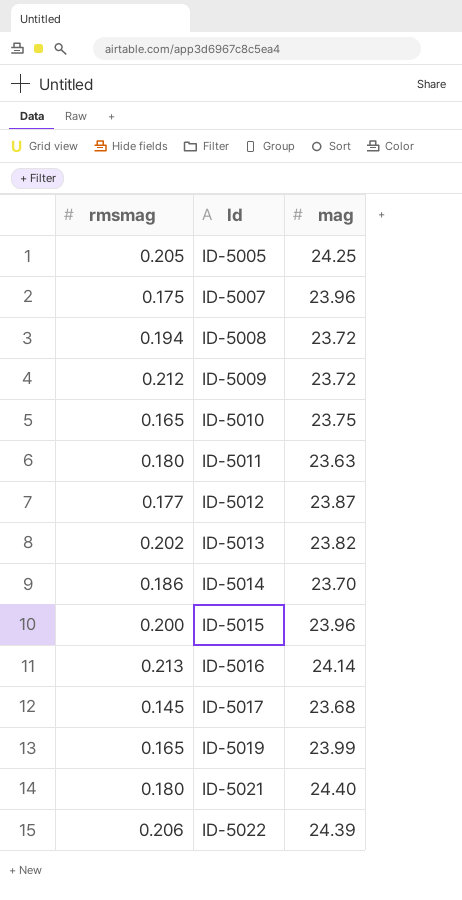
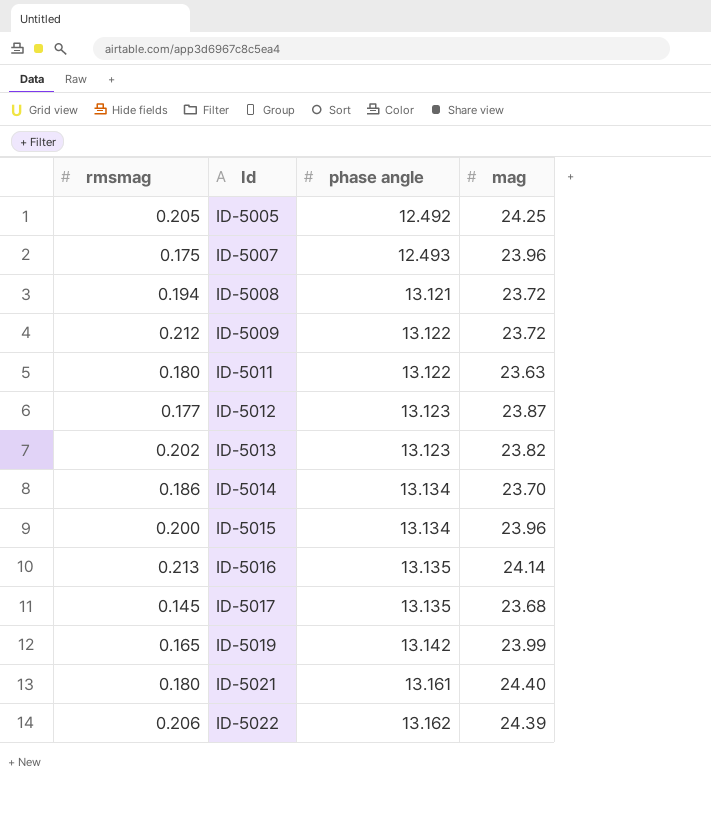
column phase angle | position: none -> 3
row ID-5010: 0.165 | 23.75 -> none

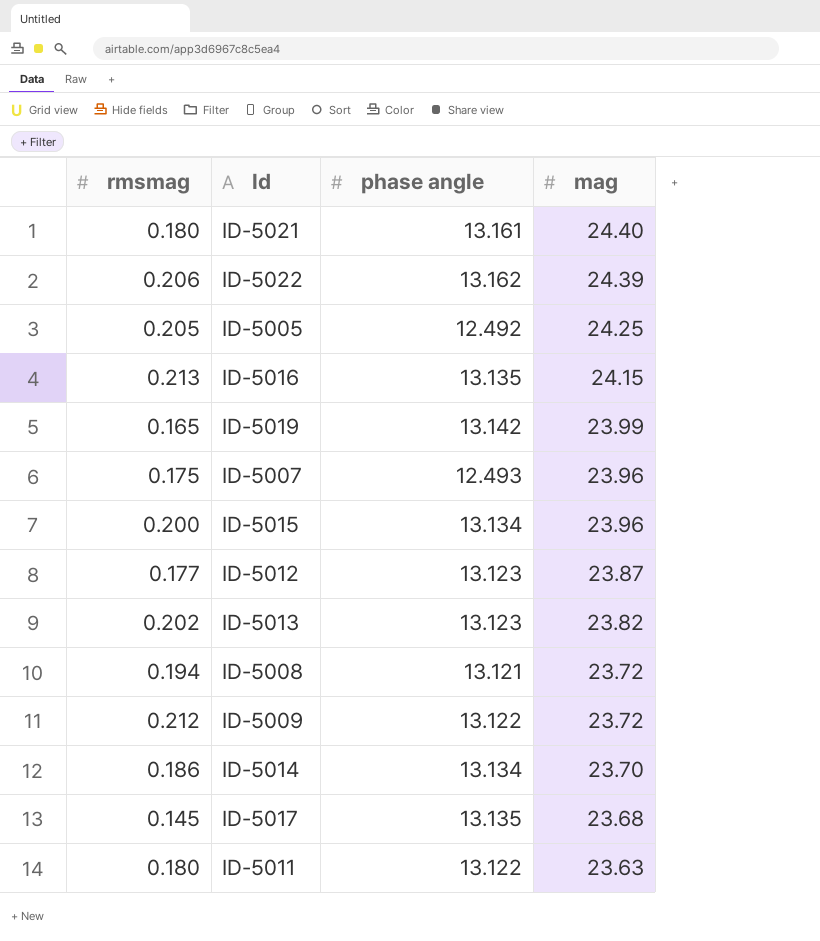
row order: Id ascending -> mag descending
ID-5016 | mag: 24.14 -> 24.15

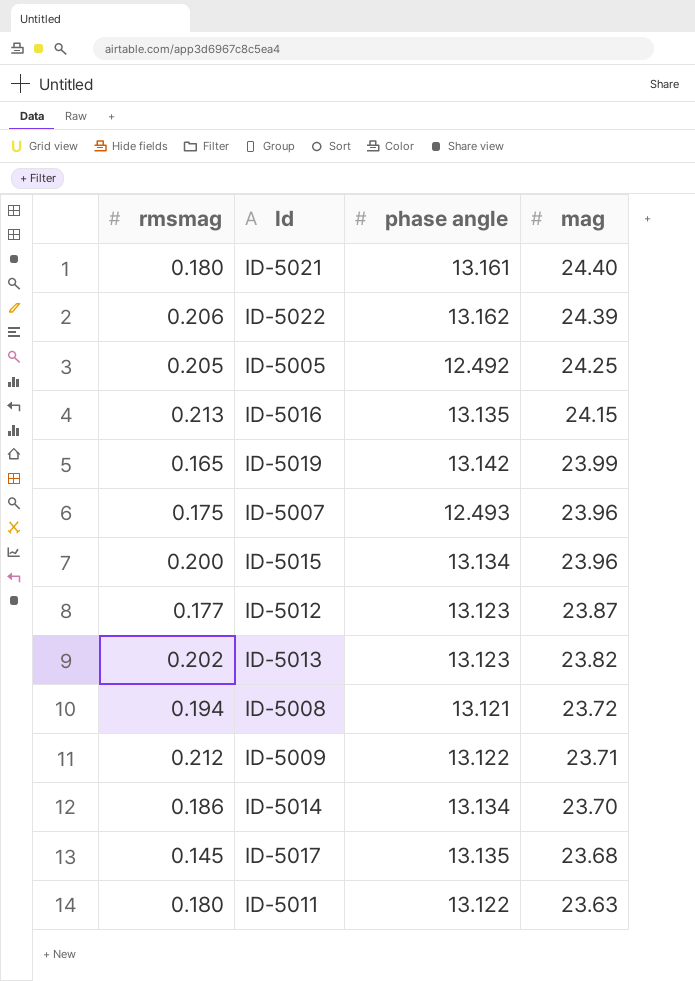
ID-5009 | mag: 23.72 -> 23.71

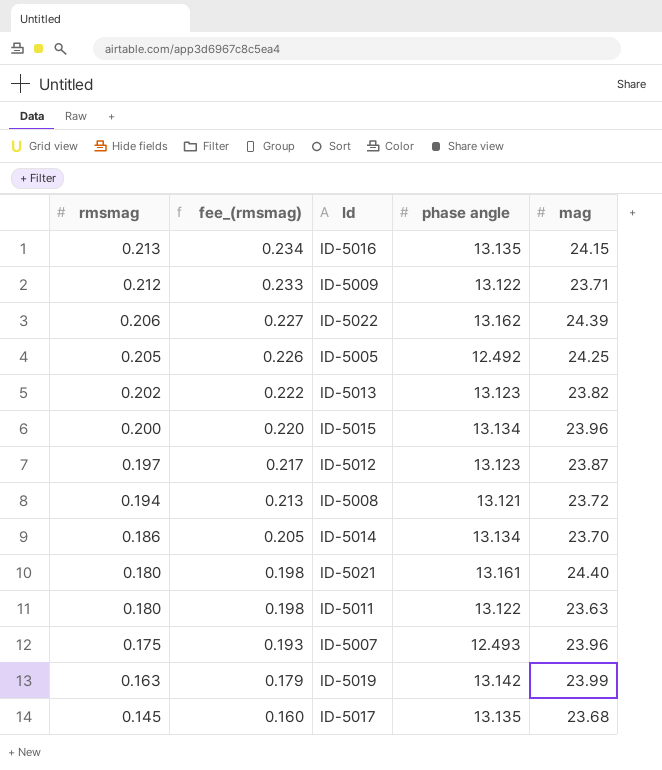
row order: mag descending -> rmsmag descending
column fee_(rmsmag) | formula: none -> [rmsmag] * 1.1
ID-5012 | rmsmag: 0.177 -> 0.197
ID-5019 | rmsmag: 0.165 -> 0.163

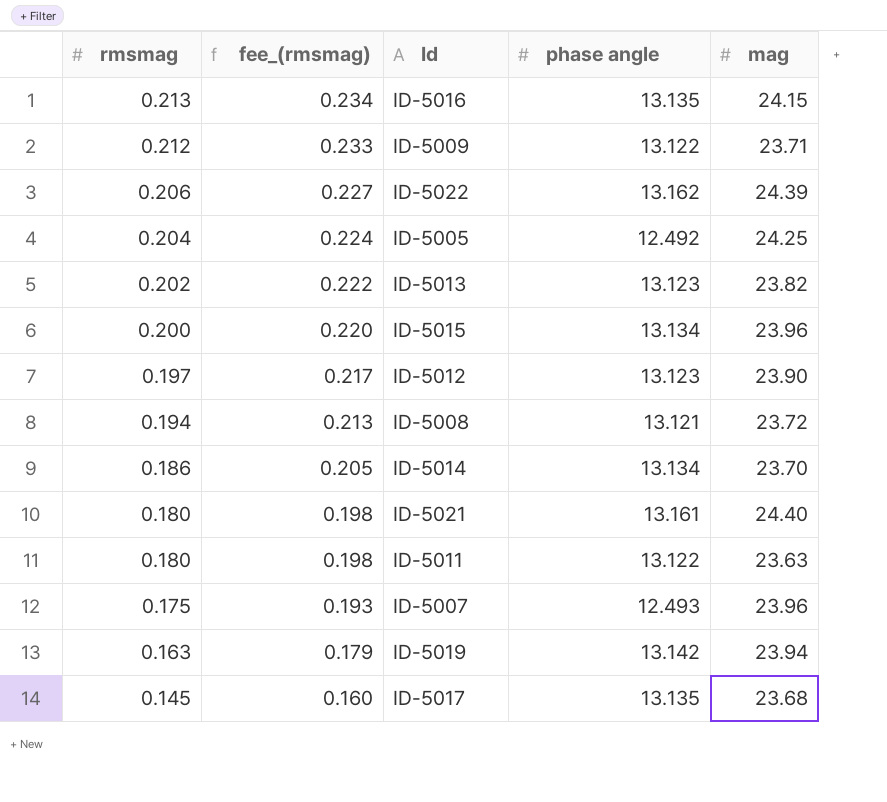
ID-5005 | rmsmag: 0.205 -> 0.204
ID-5005 | fee_(rmsmag): 0.226 -> 0.224
ID-5012 | mag: 23.87 -> 23.90
ID-5019 | mag: 23.99 -> 23.94

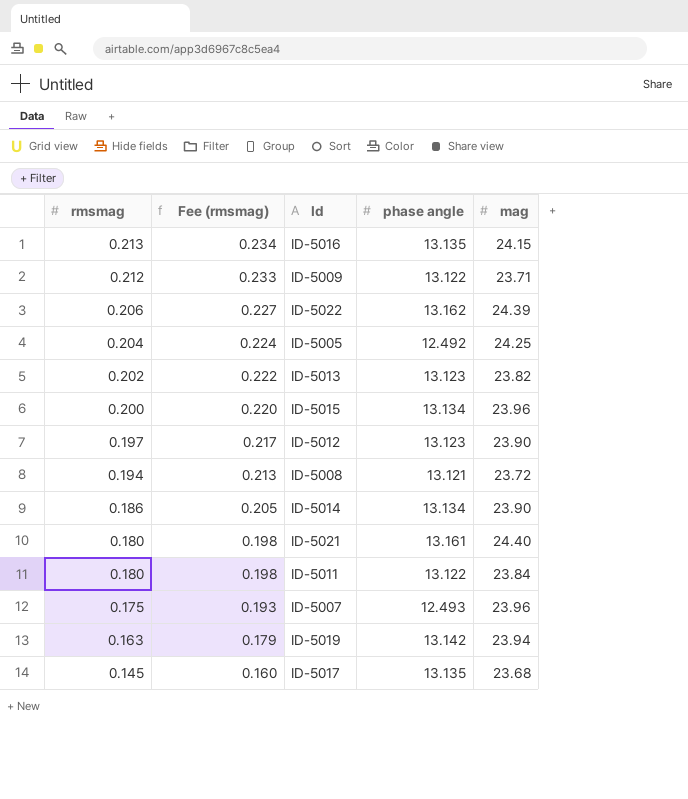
column name: fee_(rmsmag) -> Fee (rmsmag)
ID-5014 | mag: 23.70 -> 23.90
ID-5011 | mag: 23.63 -> 23.84

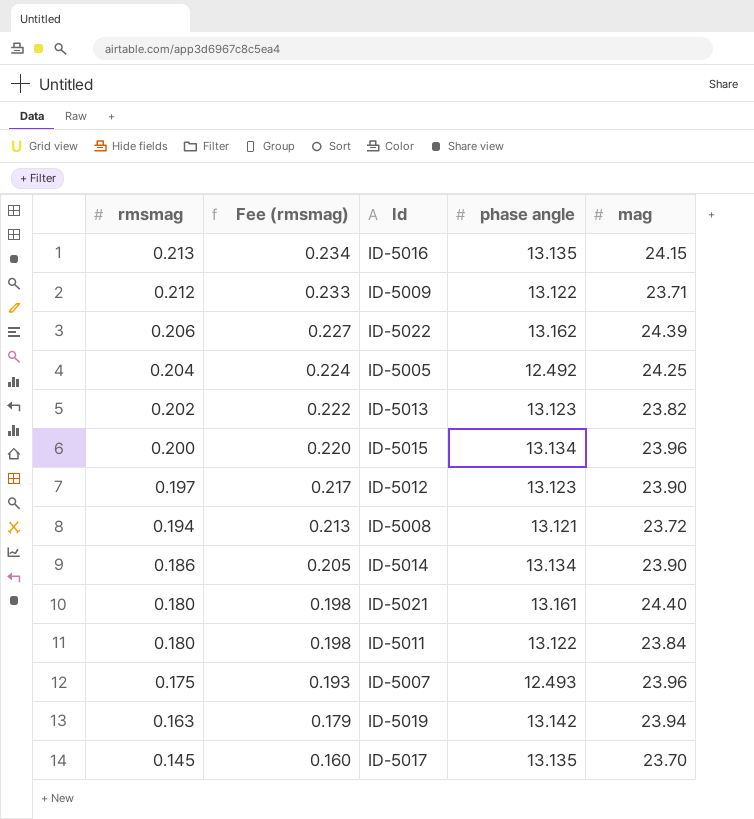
ID-5017 | mag: 23.68 -> 23.70

